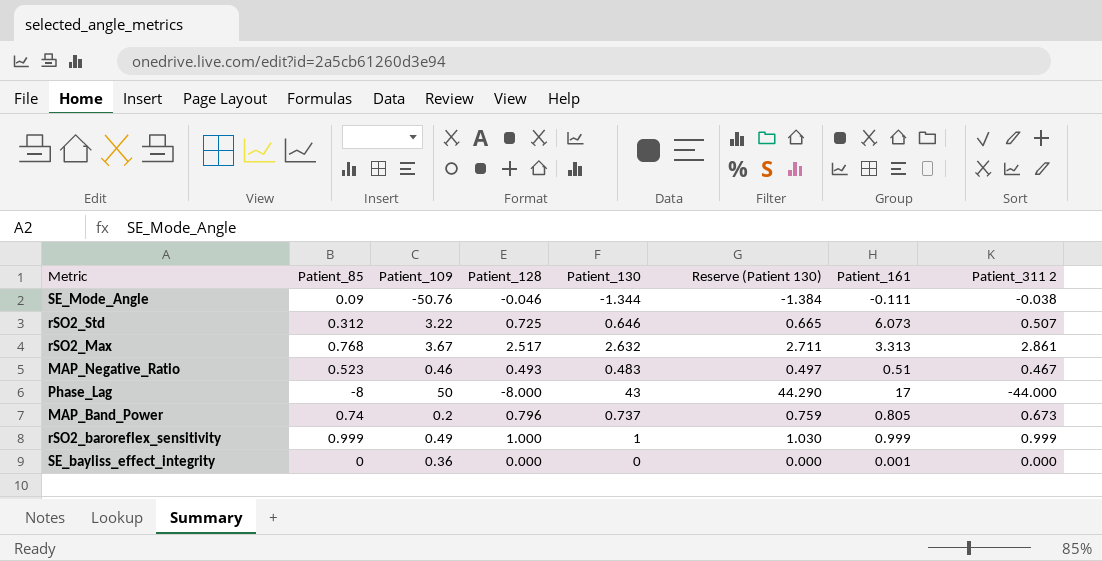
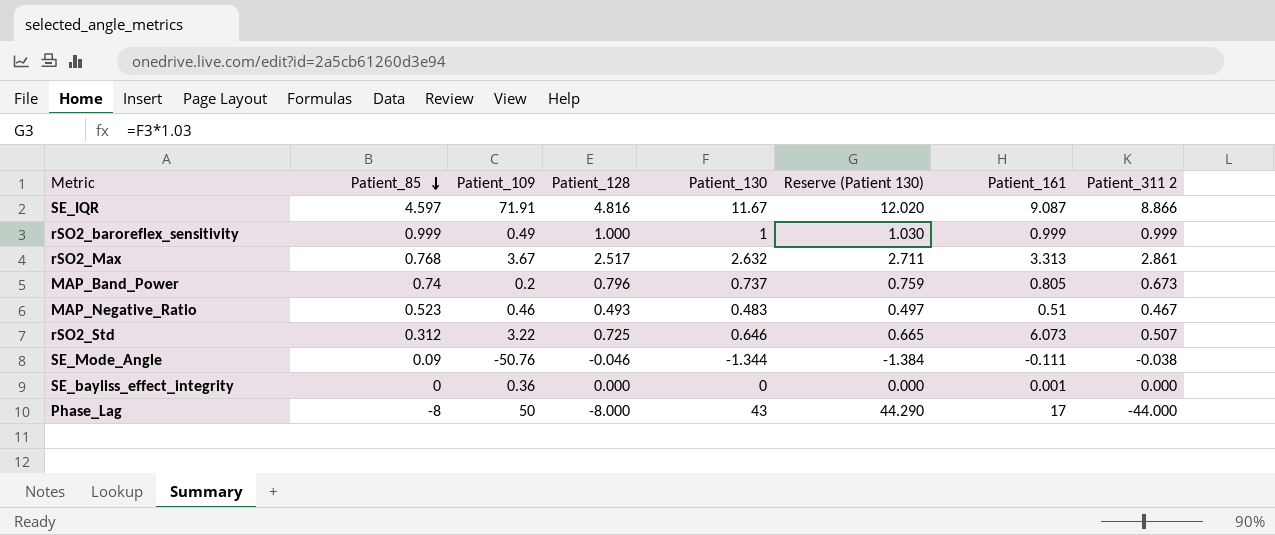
row order: none -> Patient_85 descending
row SE_IQR: none -> 4.597 | 71.91 | 4.816 | 11.67 | 12.020 | 9.087 | 8.866

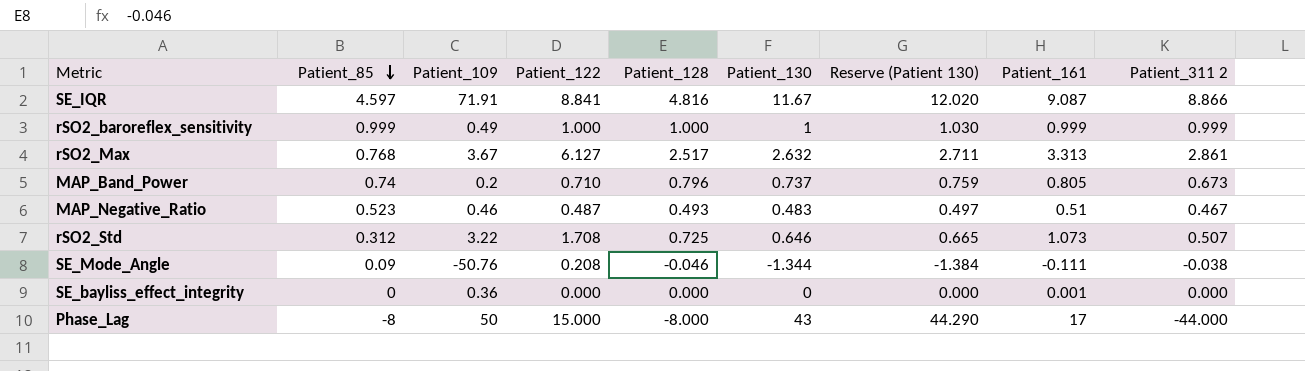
column Patient_122 | position: none -> 4
rSO2_Std | Patient_161: 6.073 -> 1.073

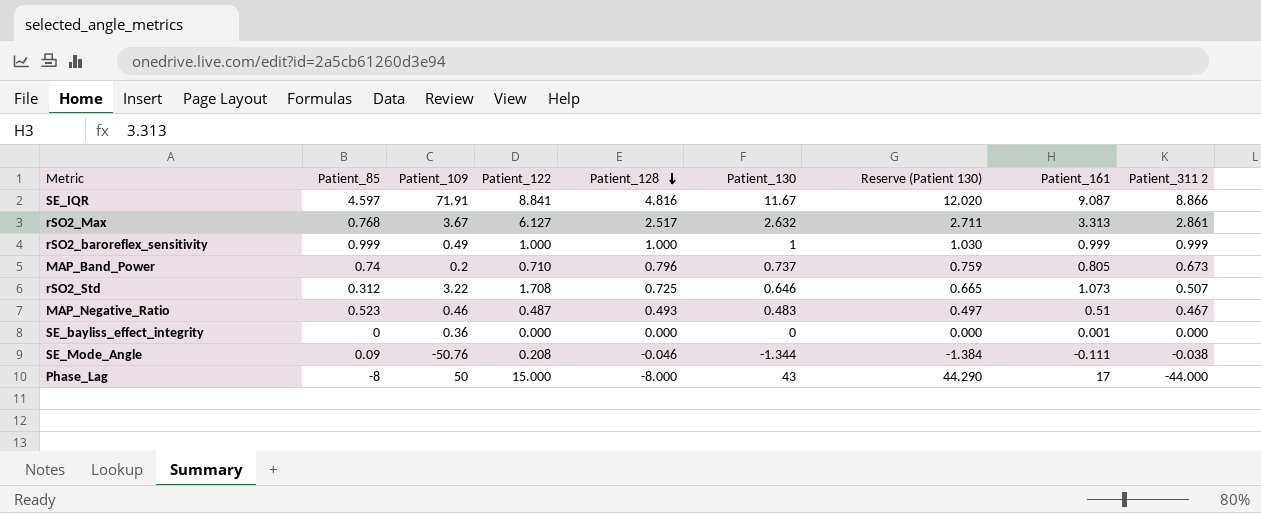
row order: Patient_85 descending -> Patient_128 descending

